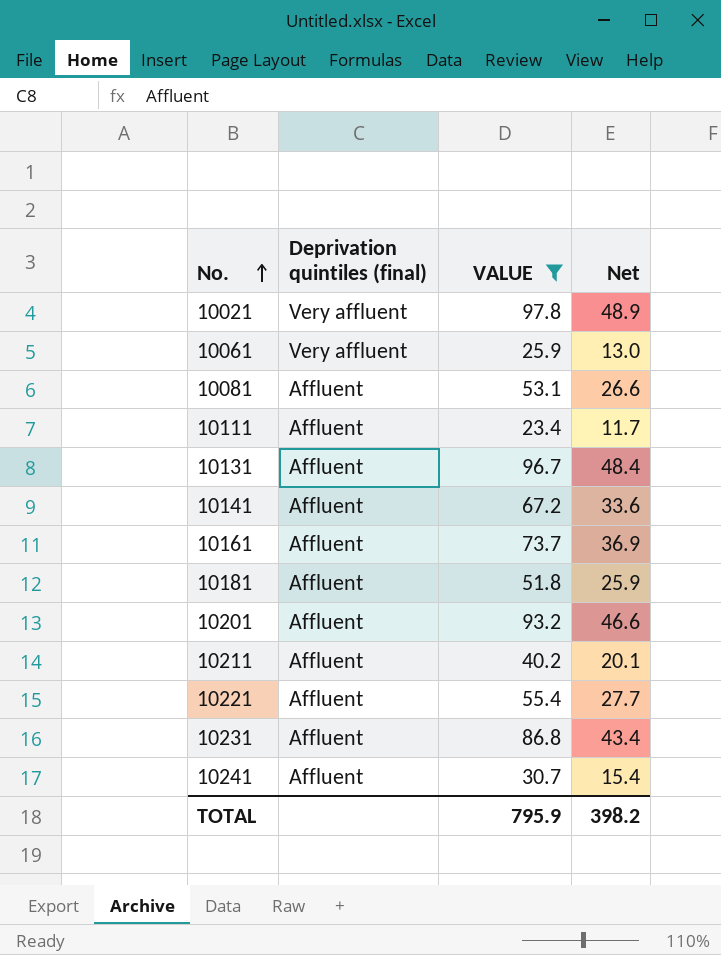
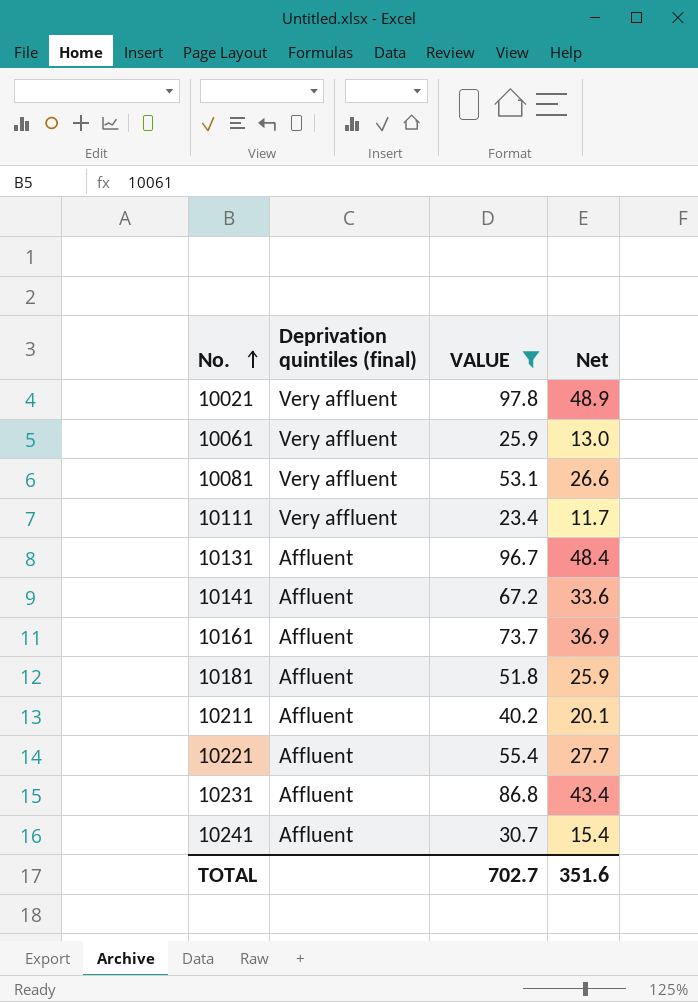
row 10201: Affluent | 93.2 | 46.6 -> none
10081 | Deprivation quintiles (final): Affluent -> Very affluent
10111 | Deprivation quintiles (final): Affluent -> Very affluent
TOTAL | VALUE: 795.9 -> 702.7
TOTAL | Net: 398.2 -> 351.6

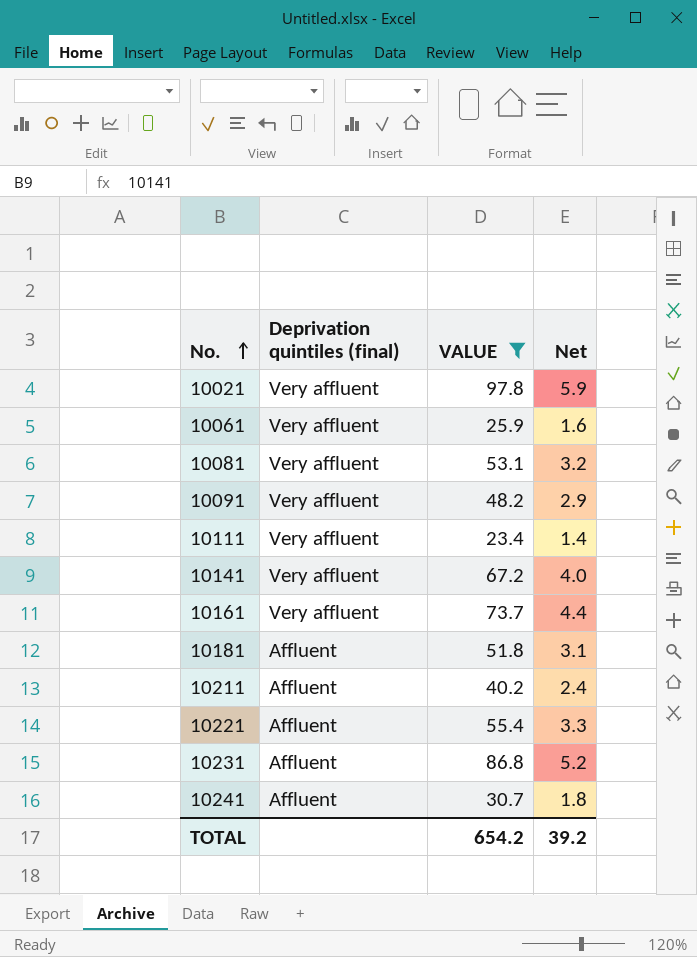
column Net | formula: [VALUE] * 0.5 -> [VALUE] * 0.06
row 10131: Affluent | 96.7 | 48.4 -> none
row 10091: none -> Very affluent | 48.2 | 2.9
10141 | Deprivation quintiles (final): Affluent -> Very affluent
10161 | Deprivation quintiles (final): Affluent -> Very affluent
TOTAL | VALUE: 702.7 -> 654.2
TOTAL | Net: 351.6 -> 39.2

